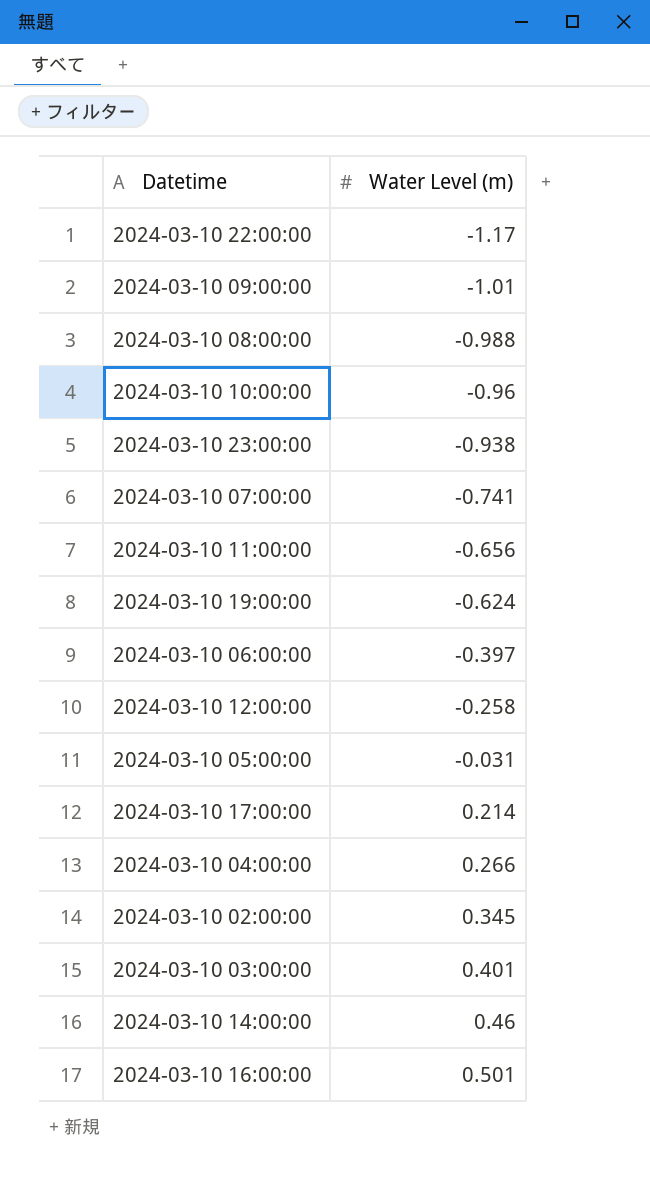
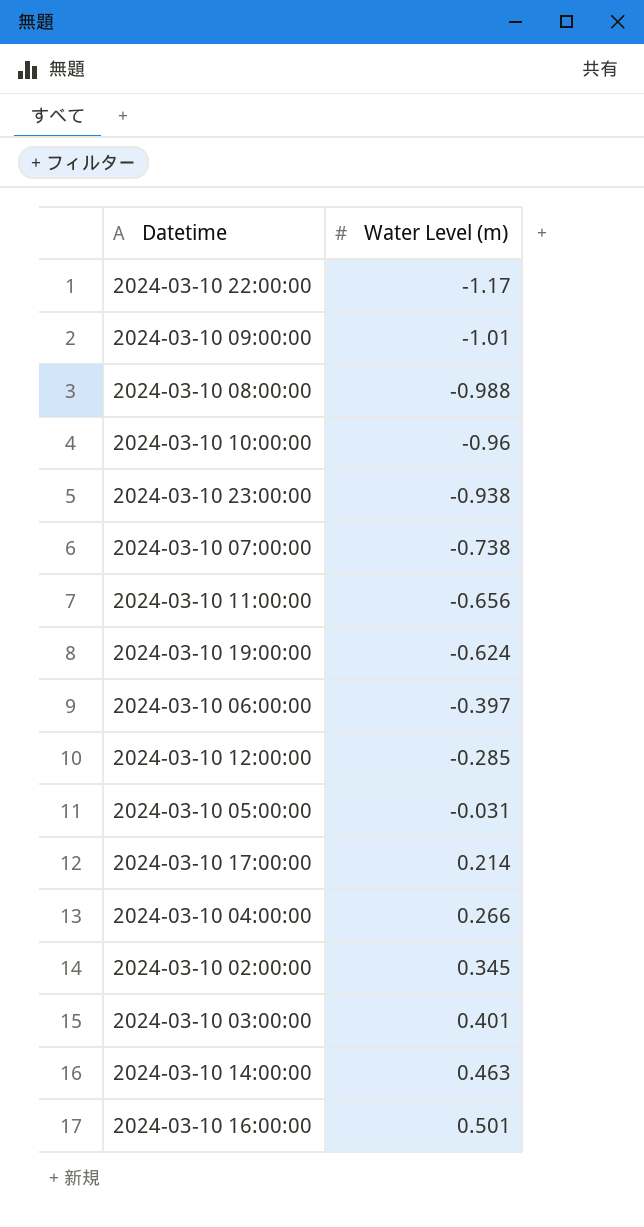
2024-03-10 07:00:00 | Water Level (m): -0.741 -> -0.738
2024-03-10 12:00:00 | Water Level (m): -0.258 -> -0.285
2024-03-10 14:00:00 | Water Level (m): 0.46 -> 0.463

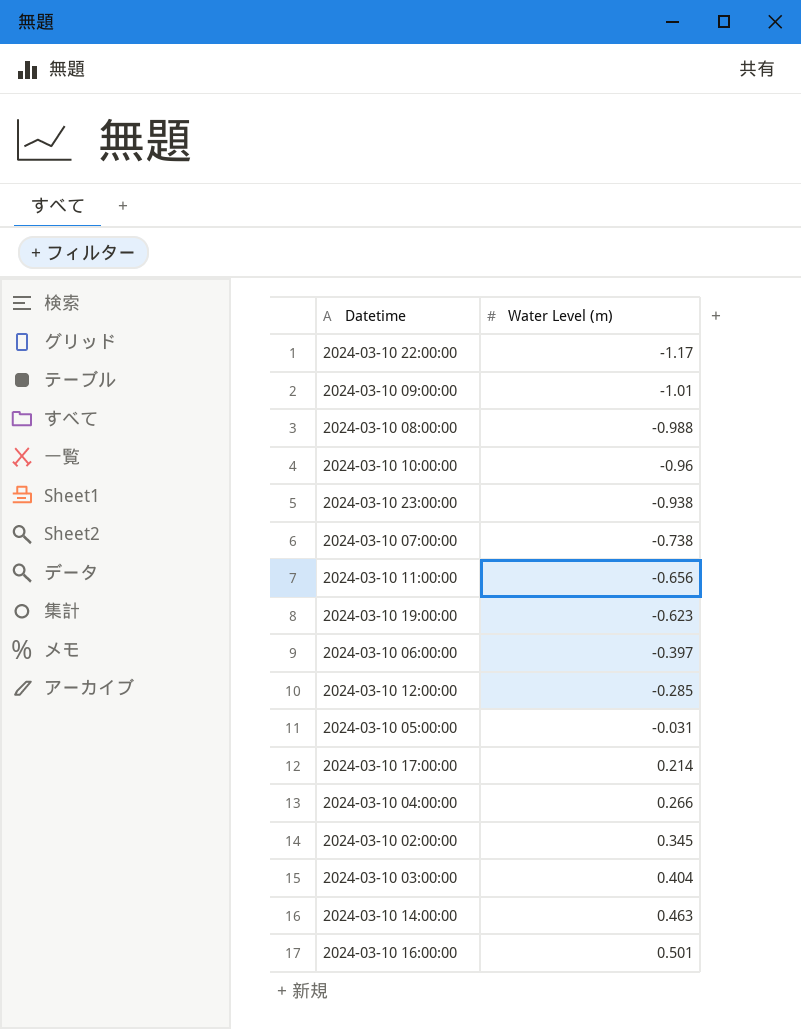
2024-03-10 19:00:00 | Water Level (m): -0.624 -> -0.623
2024-03-10 03:00:00 | Water Level (m): 0.401 -> 0.404

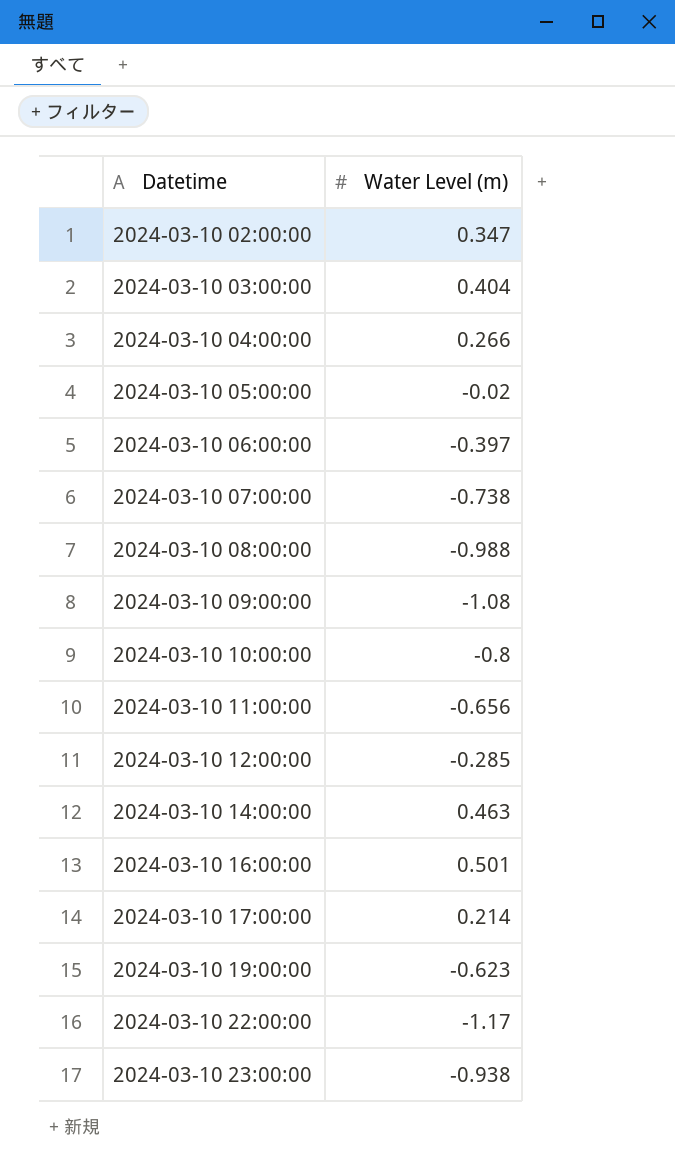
row order: Water Level (m) ascending -> Datetime ascending
2024-03-10 02:00:00 | Water Level (m): 0.345 -> 0.347
2024-03-10 05:00:00 | Water Level (m): -0.031 -> -0.02
2024-03-10 09:00:00 | Water Level (m): -1.01 -> -1.08
2024-03-10 10:00:00 | Water Level (m): -0.96 -> -0.8

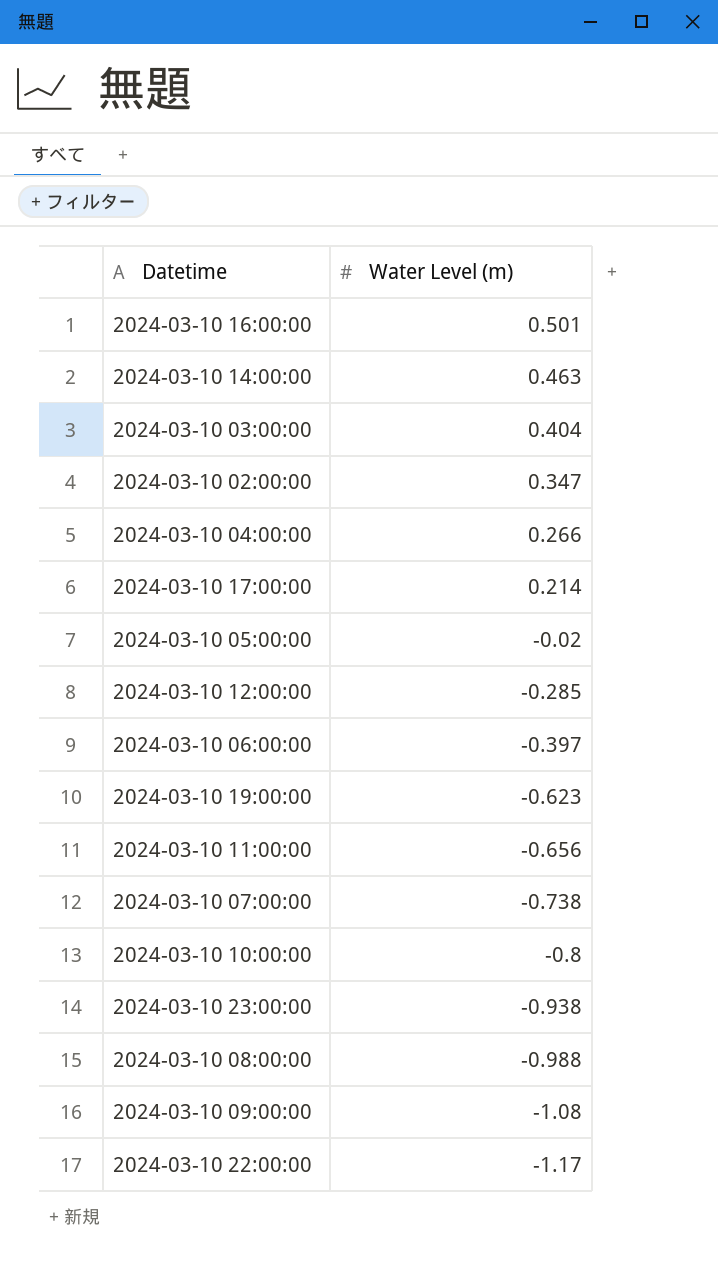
row order: Datetime ascending -> Water Level (m) descending

